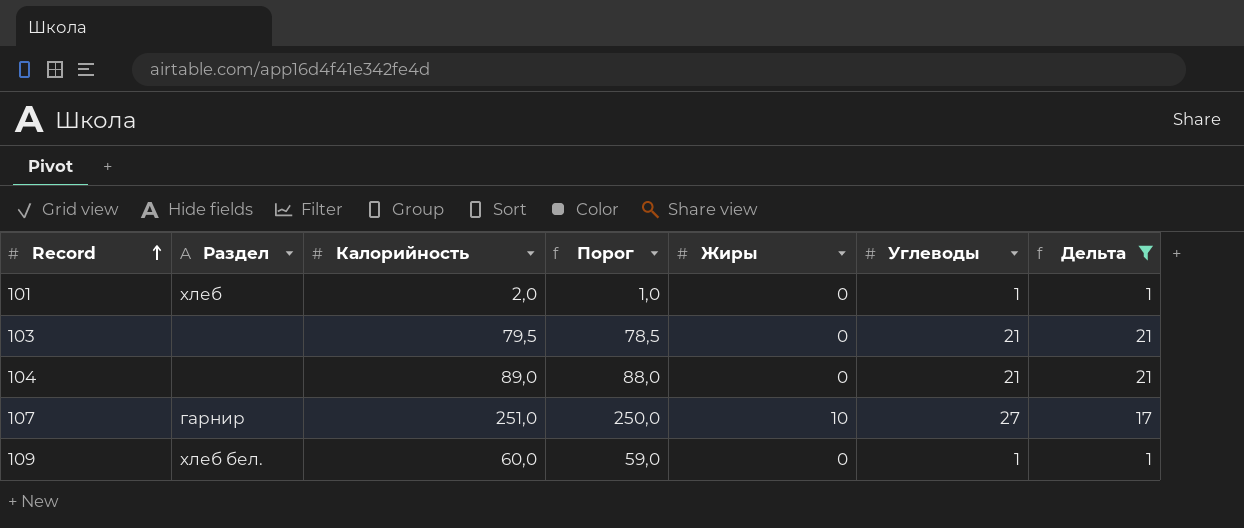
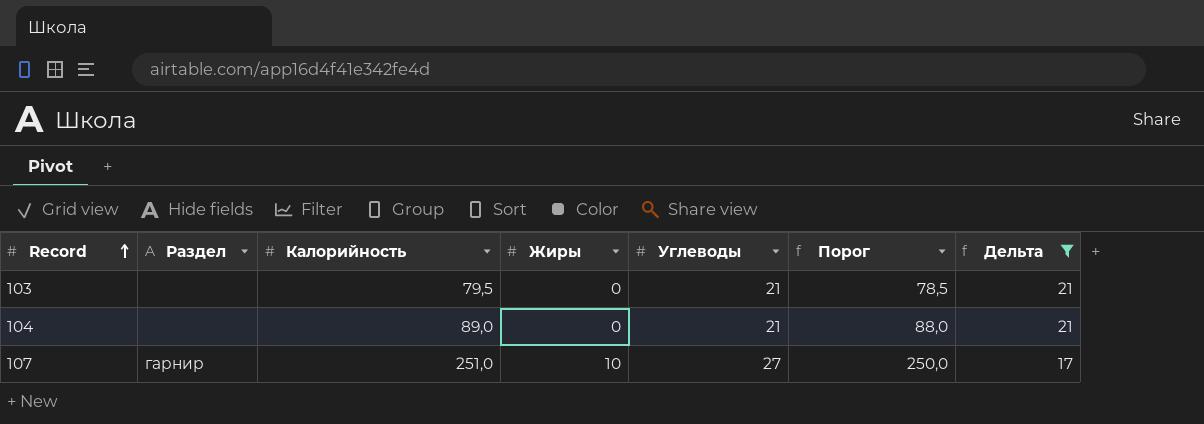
column Порог | position: 4 -> 6
row 101: хлеб | 2,0 | 1,0 | 0 | 1 | 1 -> none
row 109: хлеб бел. | 60,0 | 59,0 | 0 | 1 | 1 -> none

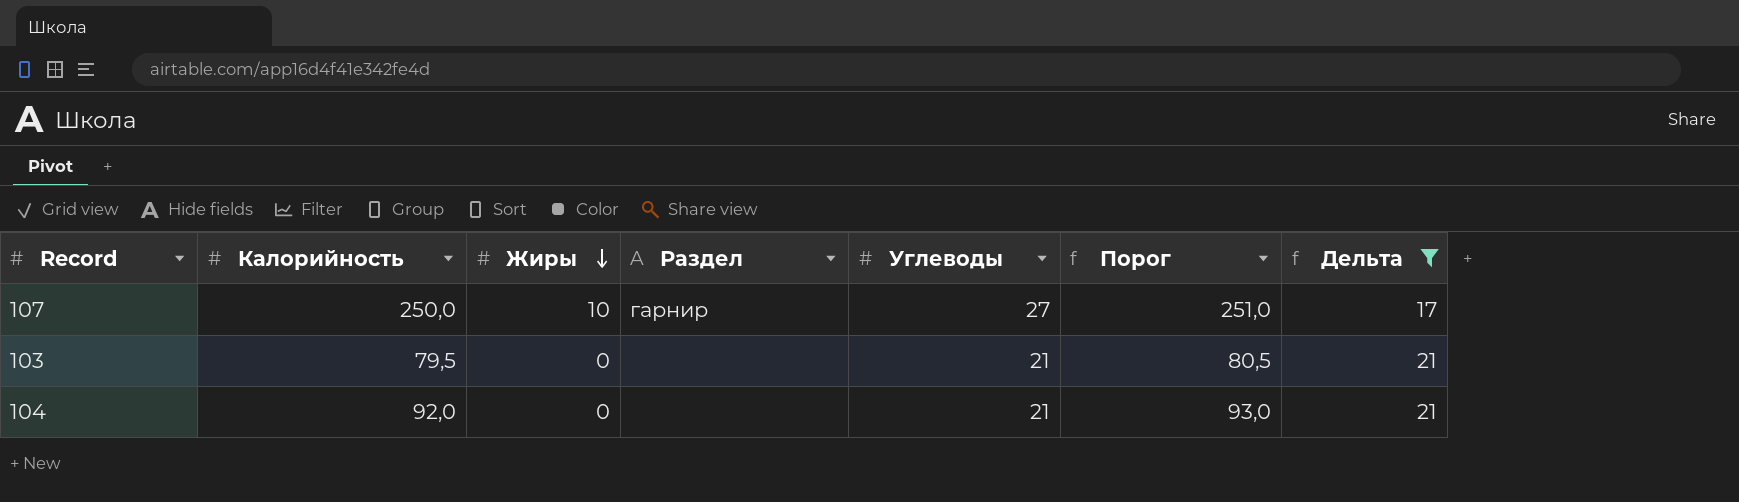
row order: Record ascending -> Жиры descending
column Раздел | position: 2 -> 4
column Порог | formula: [Калорийность] - 1 -> [Калорийность] + 1
107 | Калорийность: 251,0 -> 250,0
104 | Калорийность: 89,0 -> 92,0

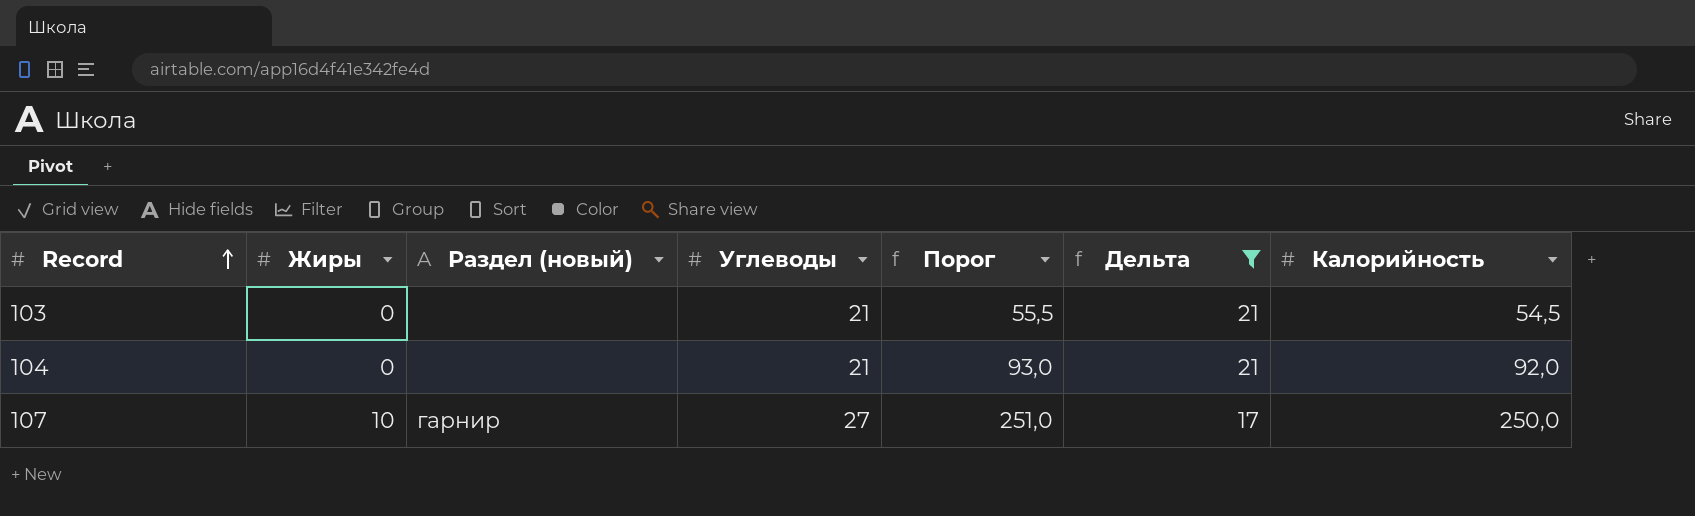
row order: Жиры descending -> Record ascending
column name: Раздел -> Раздел (новый)
column Калорийность | position: 2 -> 7
103 | Порог: 80,5 -> 55,5
103 | Калорийность: 79,5 -> 54,5

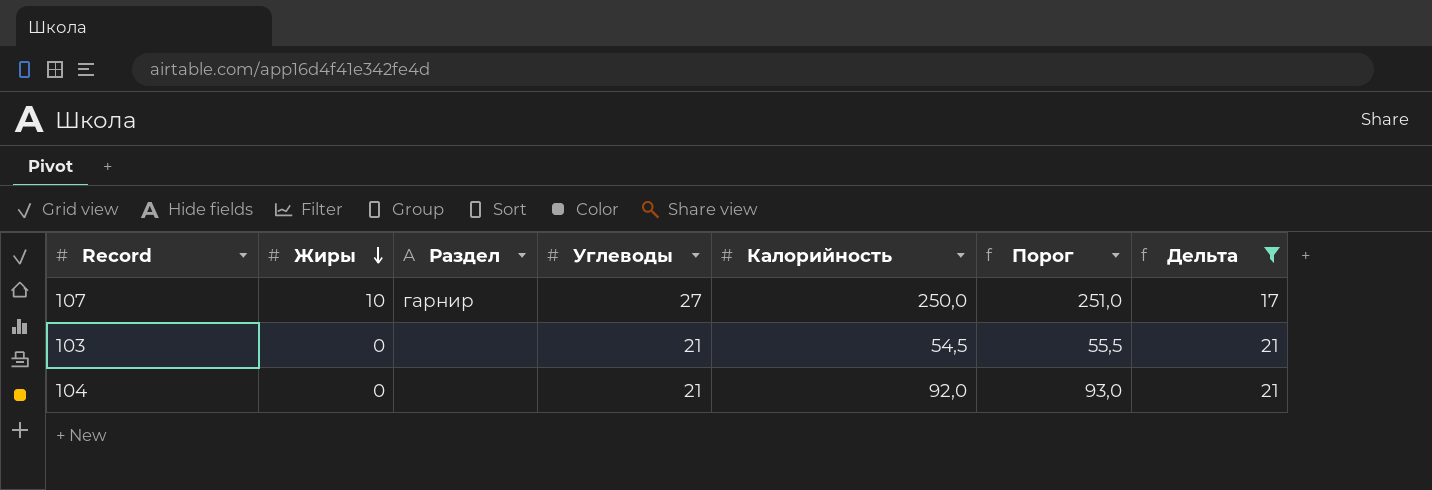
row order: Record ascending -> Жиры descending
column name: Раздел (новый) -> Раздел
column Калорийность | position: 7 -> 5

